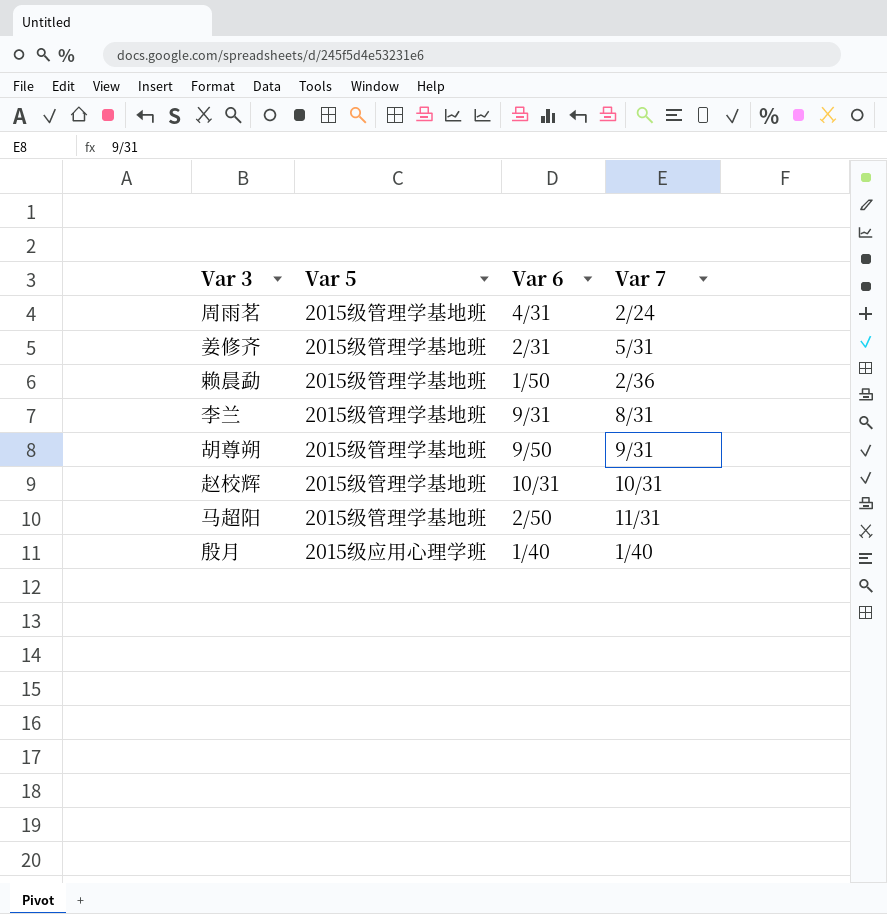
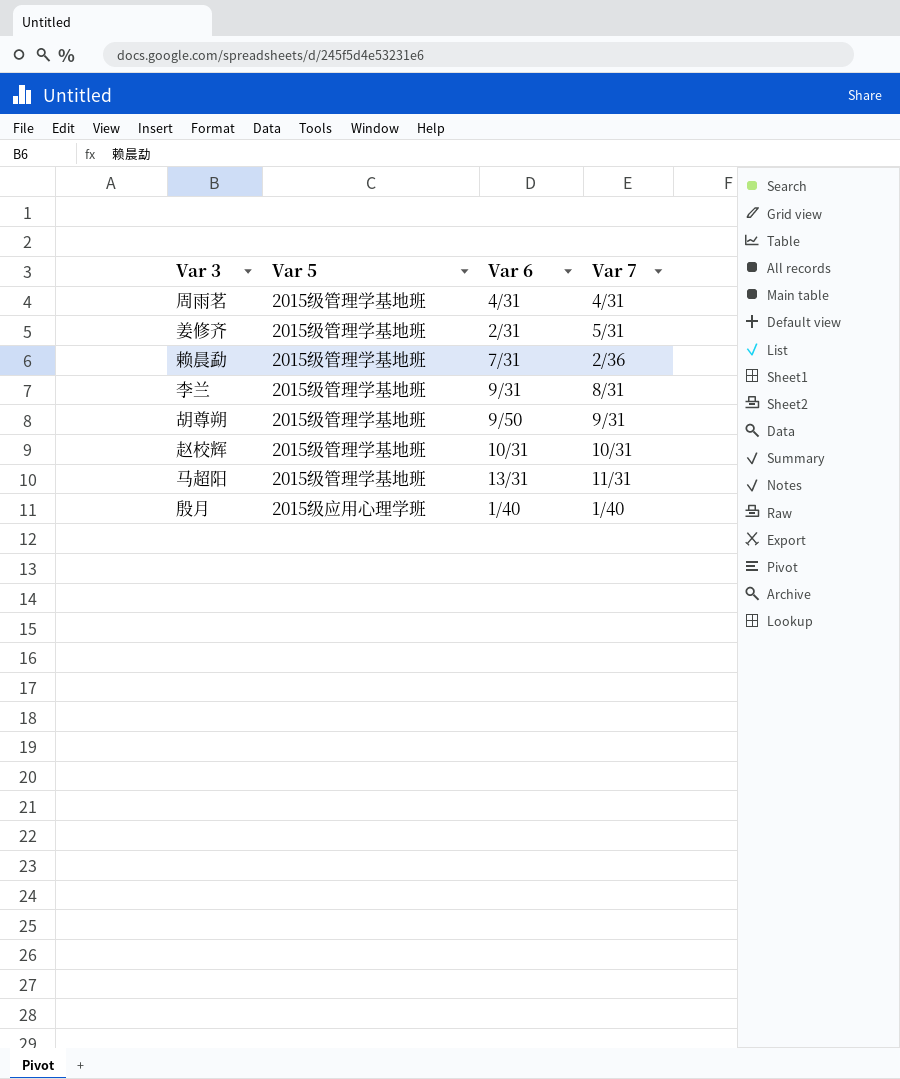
周雨茗 | Var 7: 2/24 -> 4/31
赖晨勐 | Var 6: 1/50 -> 7/31
马超阳 | Var 6: 2/50 -> 13/31

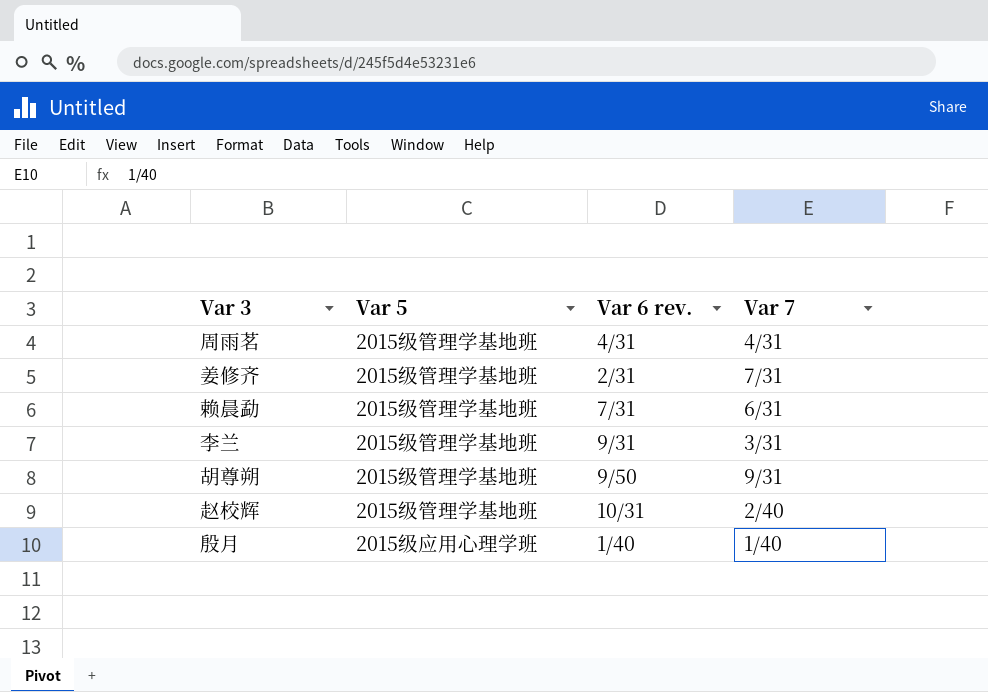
column name: Var 6 -> Var 6 rev.
row 马超阳: 2015级管理学基地班 | 13/31 | 11/31 -> none
姜修齐 | Var 7: 5/31 -> 7/31
赖晨勐 | Var 7: 2/36 -> 6/31
李兰 | Var 7: 8/31 -> 3/31
赵校辉 | Var 7: 10/31 -> 2/40

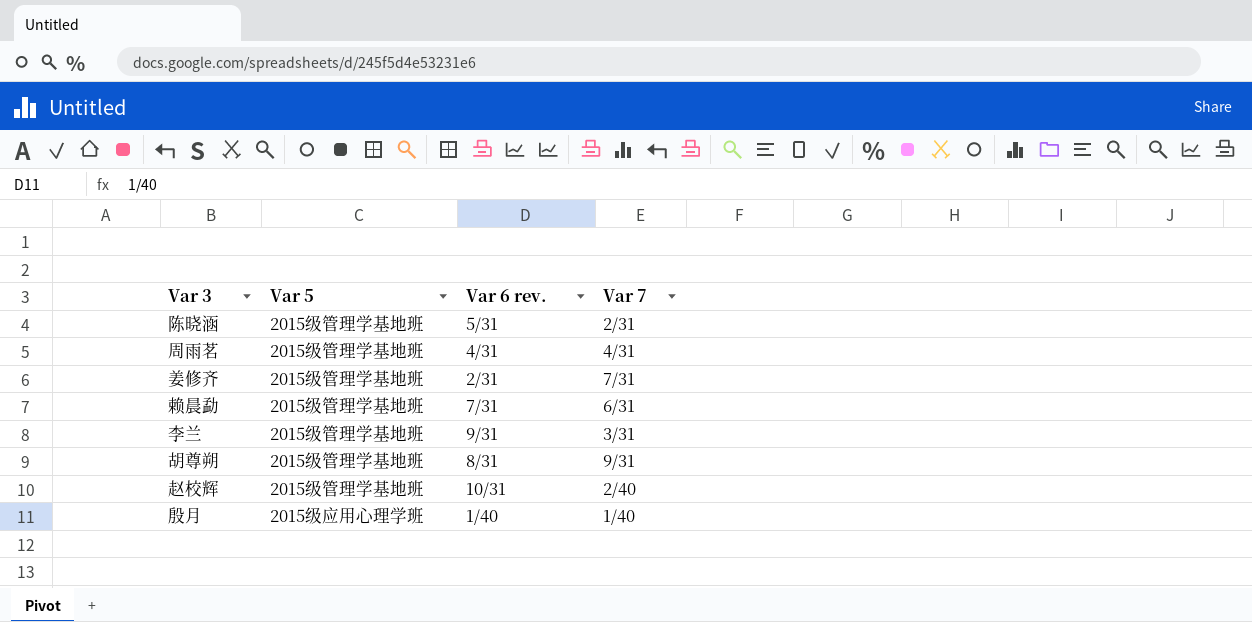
row 陈晓涵: none -> 2015级管理学基地班 | 5/31 | 2/31
胡尊朔 | Var 6 rev.: 9/50 -> 8/31

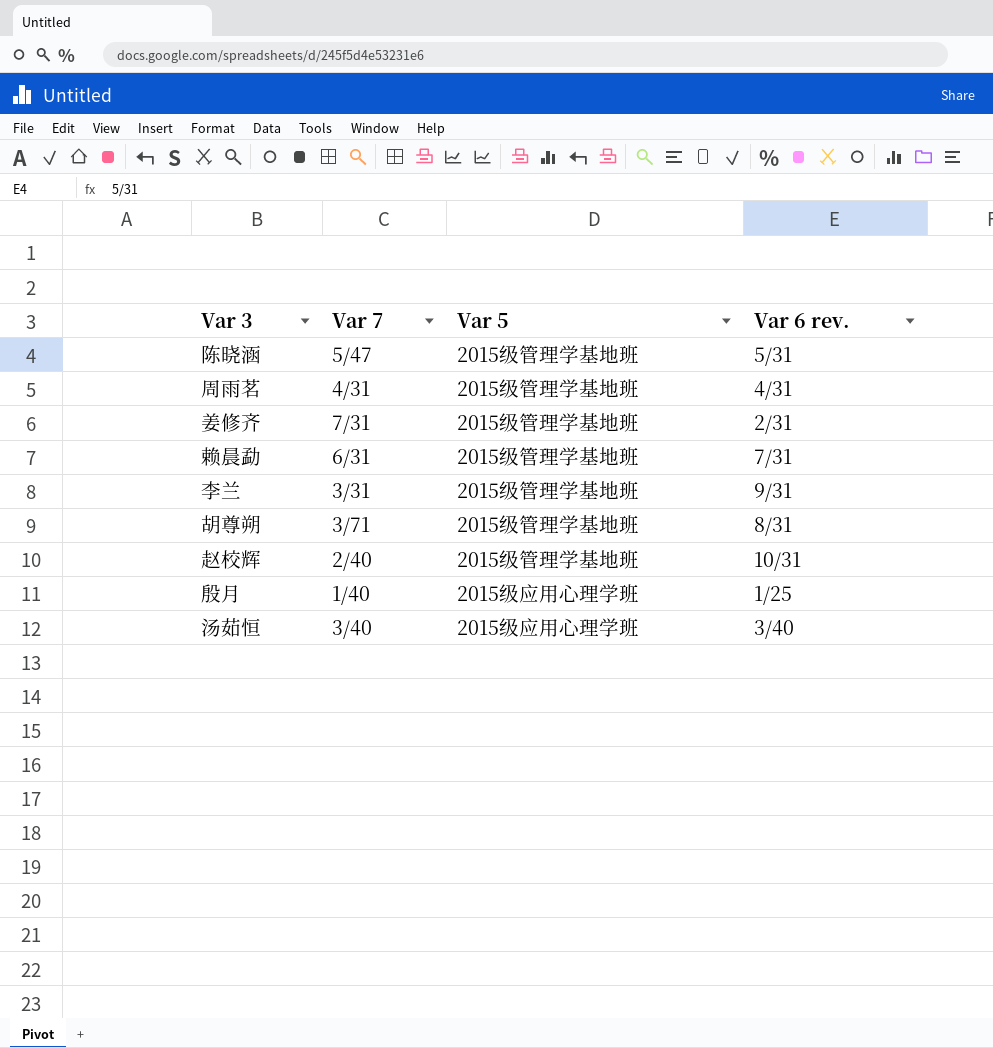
column Var 7 | position: 4 -> 2
陈晓涵 | Var 7: 2/31 -> 5/47
胡尊朔 | Var 7: 9/31 -> 3/71
殷月 | Var 6 rev.: 1/40 -> 1/25
row 汤茹恒: none -> 3/40 | 2015级应用心理学班 | 3/40

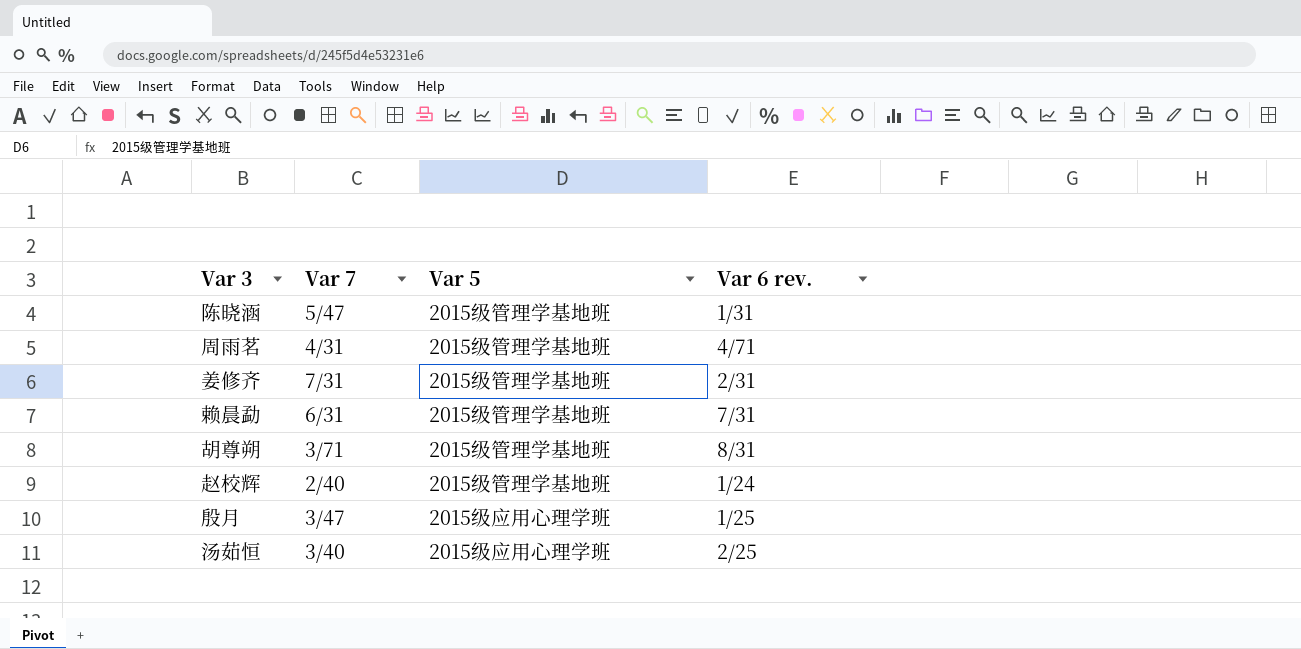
row 李兰: 3/31 | 2015级管理学基地班 | 9/31 -> none
陈晓涵 | Var 6 rev.: 5/31 -> 1/31
周雨茗 | Var 6 rev.: 4/31 -> 4/71
赵校辉 | Var 6 rev.: 10/31 -> 1/24
殷月 | Var 7: 1/40 -> 3/47
汤茹恒 | Var 6 rev.: 3/40 -> 2/25

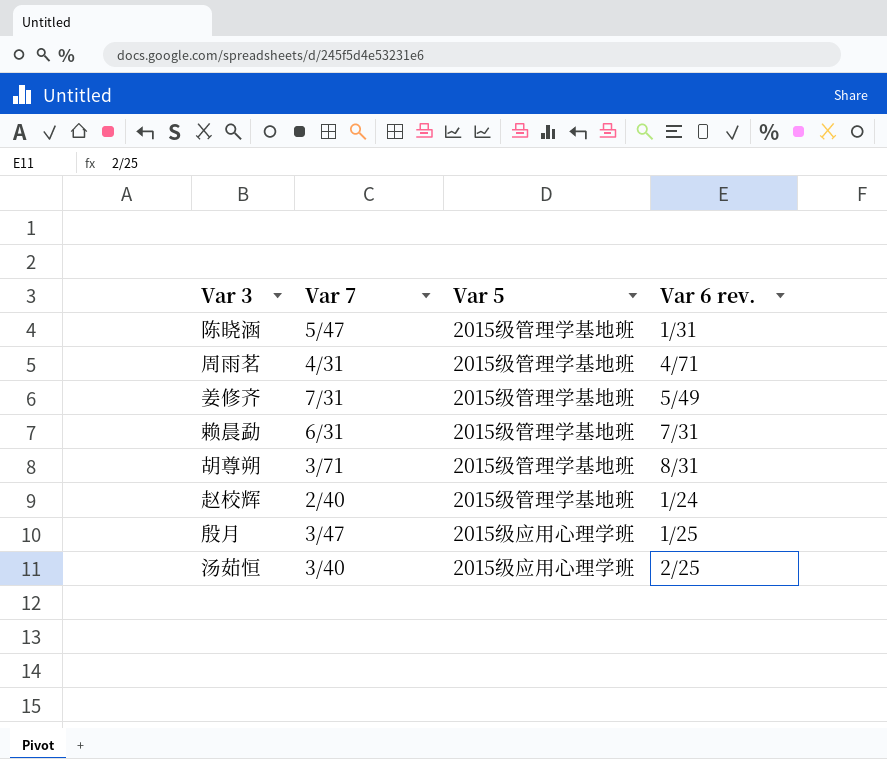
姜修齐 | Var 6 rev.: 2/31 -> 5/49

